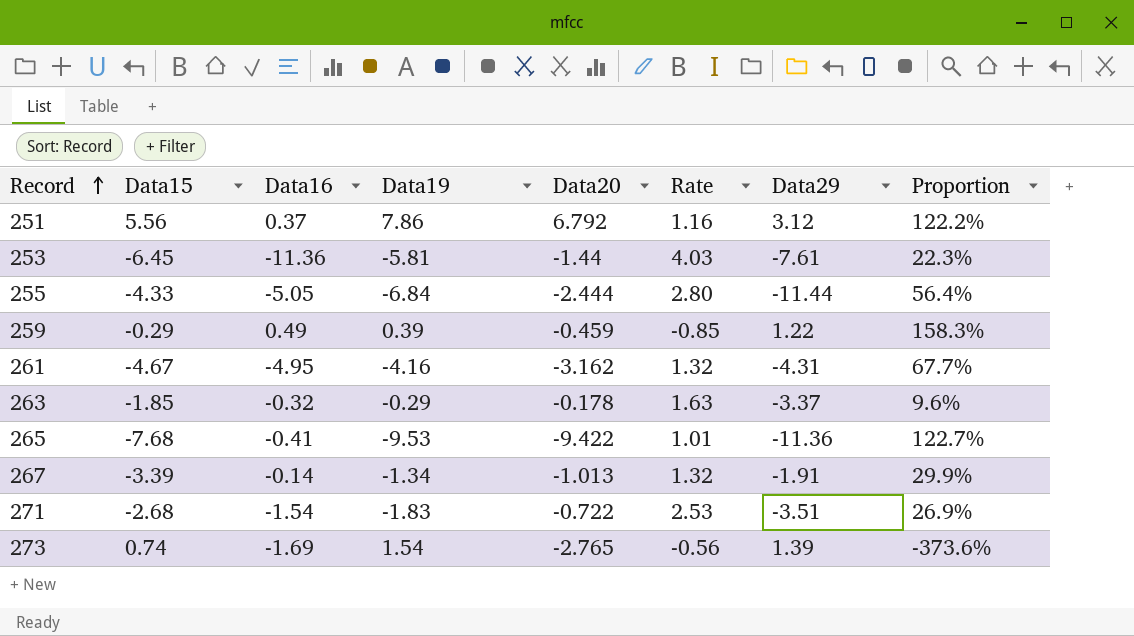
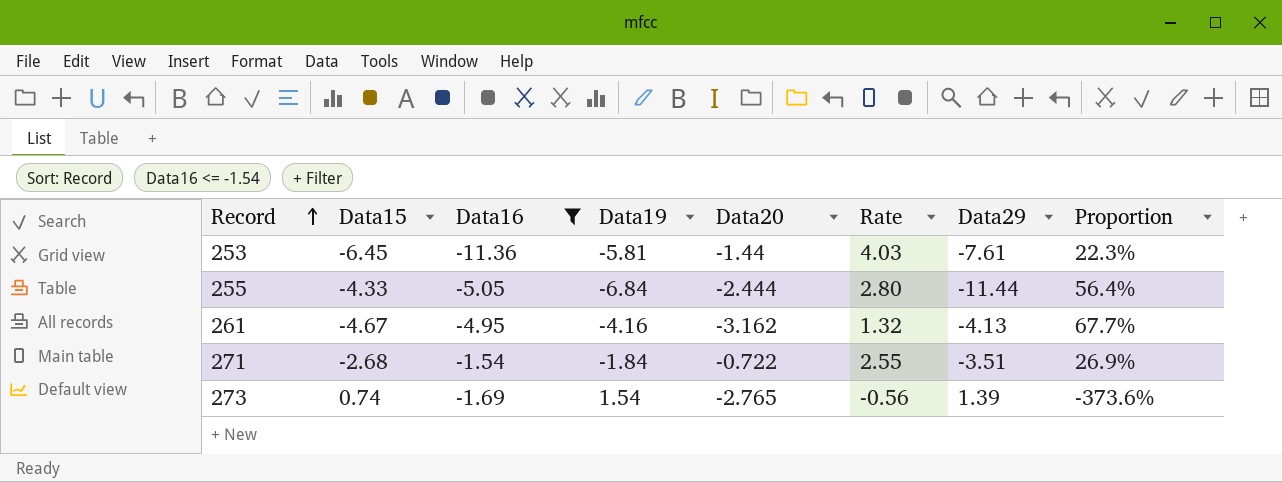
filter: none -> Data16 <= -1.54
261 | Data29: -4.31 -> -4.13
271 | Data19: -1.83 -> -1.84
271 | Rate: 2.53 -> 2.55

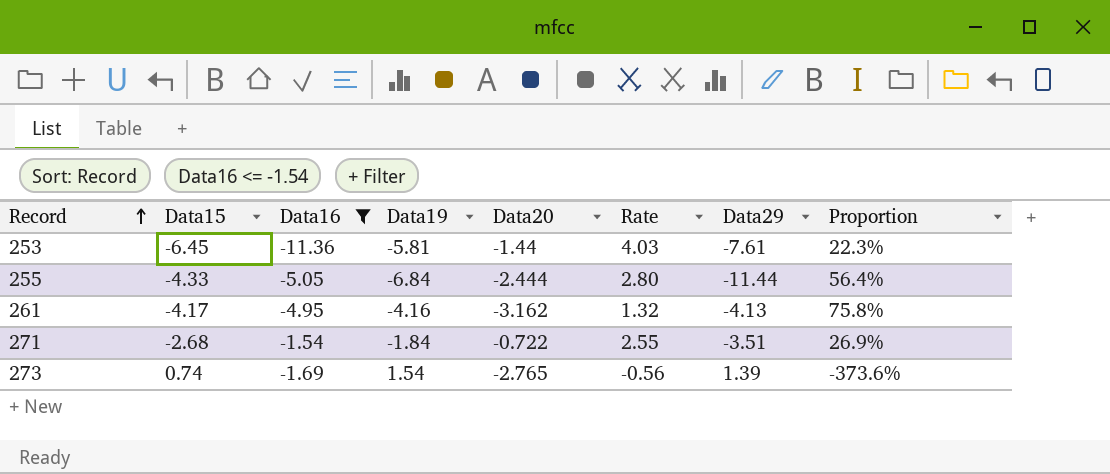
261 | Data15: -4.67 -> -4.17
261 | Proportion: 67.7% -> 75.8%

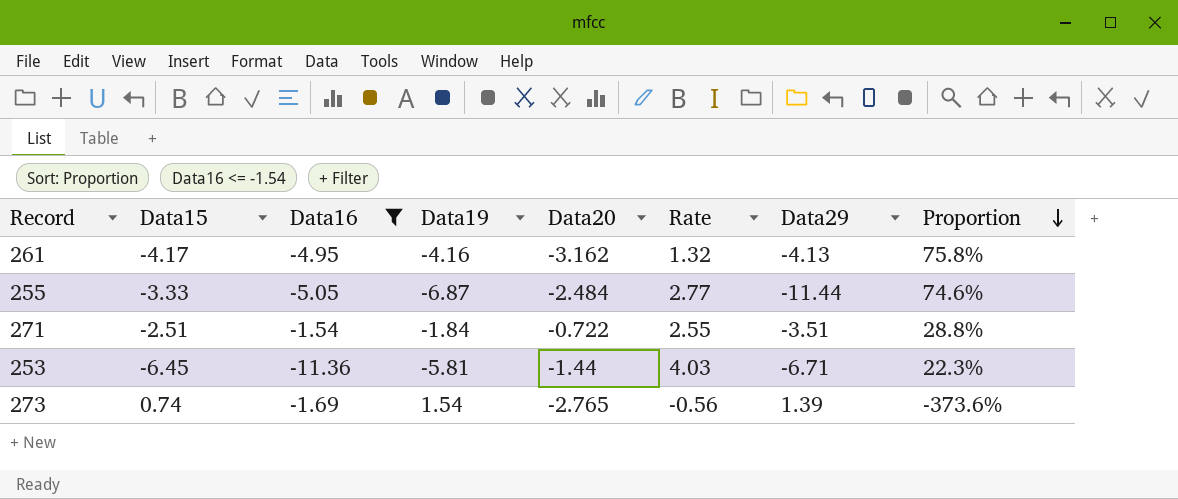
row order: Record ascending -> Proportion descending
255 | Data15: -4.33 -> -3.33
255 | Data19: -6.84 -> -6.87
255 | Data20: -2.444 -> -2.484
255 | Rate: 2.80 -> 2.77
255 | Proportion: 56.4% -> 74.6%
271 | Data15: -2.68 -> -2.51
271 | Proportion: 26.9% -> 28.8%
253 | Data29: -7.61 -> -6.71

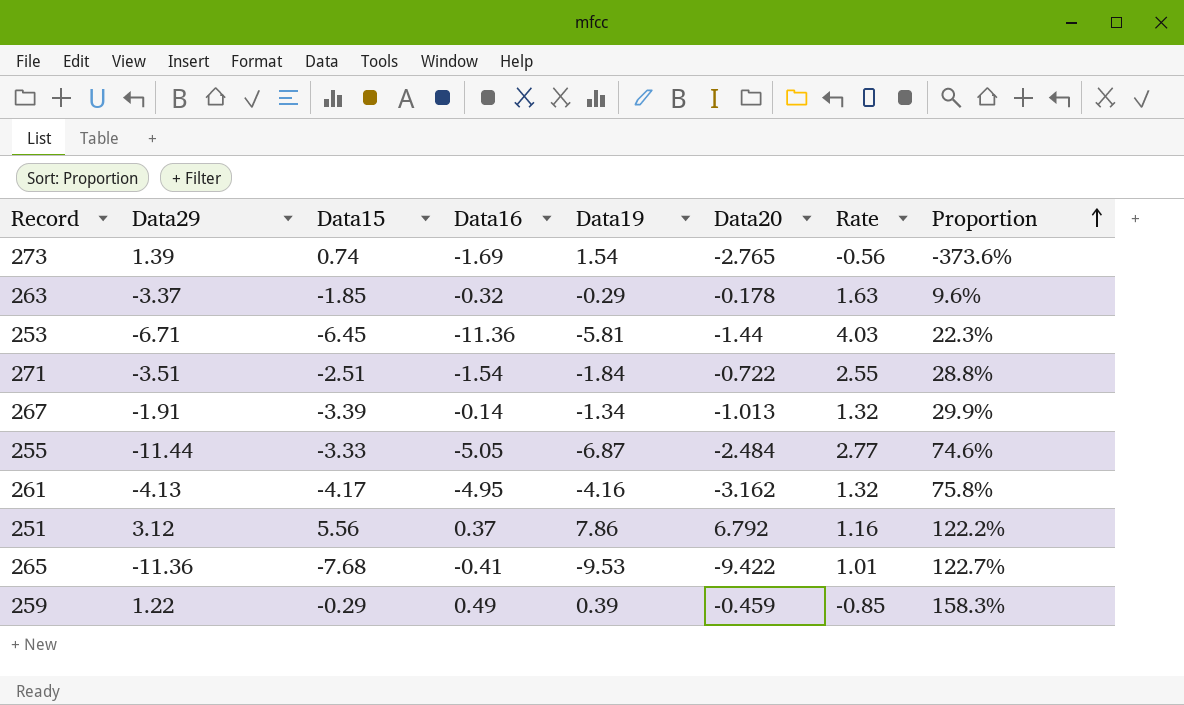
filter: Data16 <= -1.54 -> none
row order: Proportion descending -> Proportion ascending
column Data29 | position: 7 -> 2

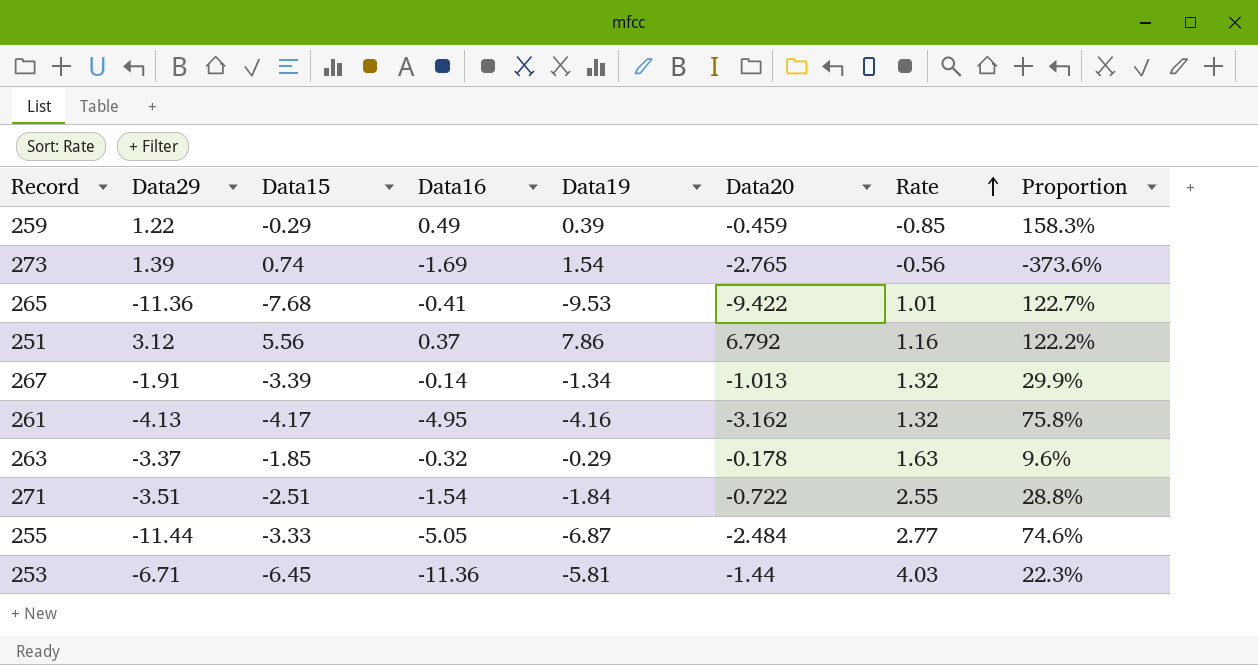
row order: Proportion ascending -> Rate ascending

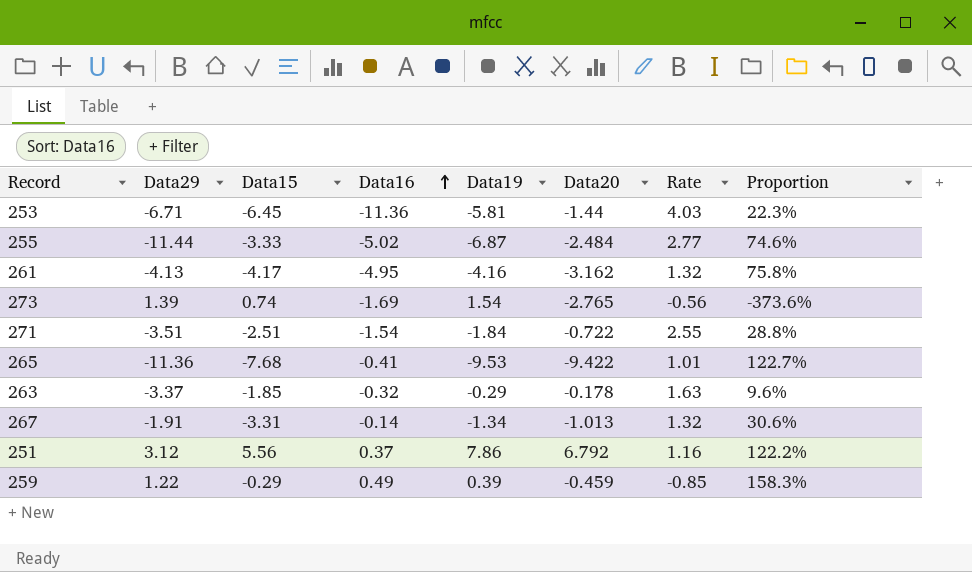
row order: Rate ascending -> Data16 ascending
255 | Data16: -5.05 -> -5.02
267 | Data15: -3.39 -> -3.31
267 | Proportion: 29.9% -> 30.6%

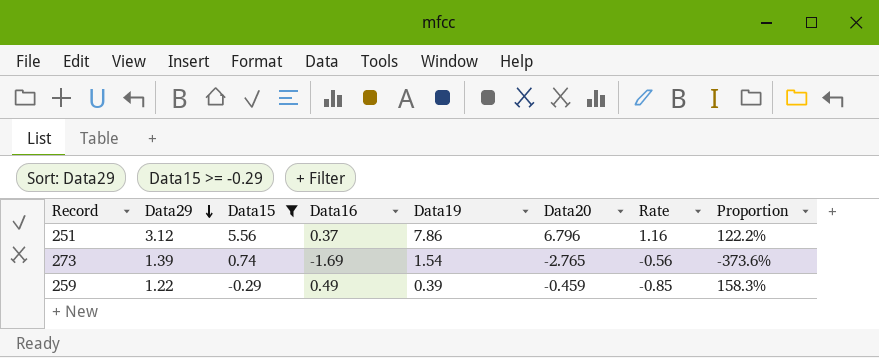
filter: none -> Data15 >= -0.29
row order: Data16 ascending -> Data29 descending
251 | Data20: 6.792 -> 6.796

